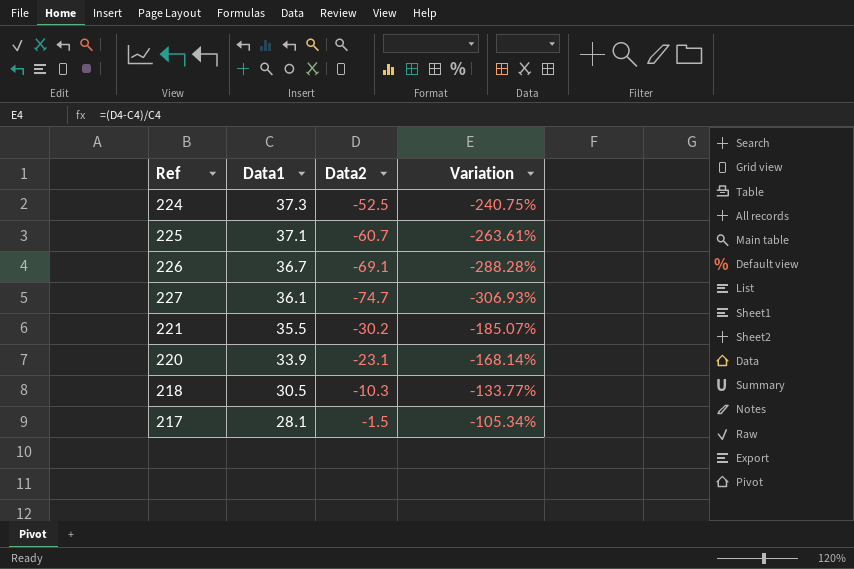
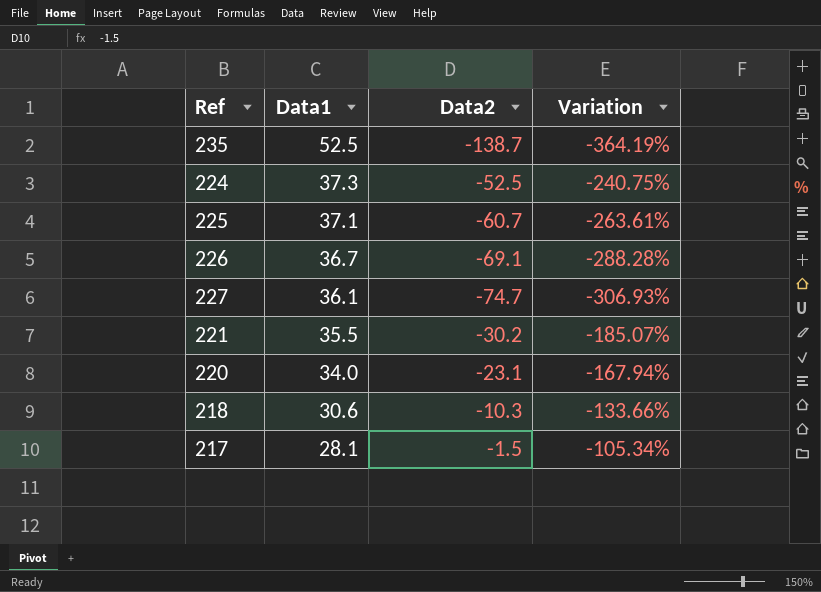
row 235: none -> 52.5 | -138.7 | -364.19%
220 | Data1: 33.9 -> 34.0
220 | Variation: -168.14% -> -167.94%
218 | Data1: 30.5 -> 30.6
218 | Variation: -133.77% -> -133.66%

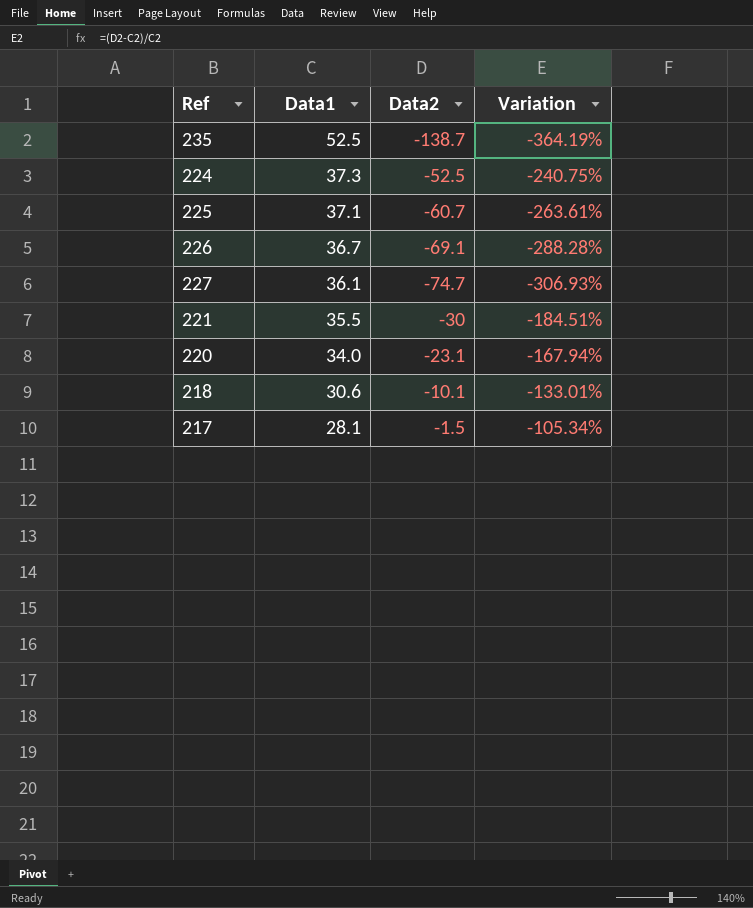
221 | Data2: -30.2 -> -30
221 | Variation: -185.07% -> -184.51%
218 | Data2: -10.3 -> -10.1
218 | Variation: -133.66% -> -133.01%

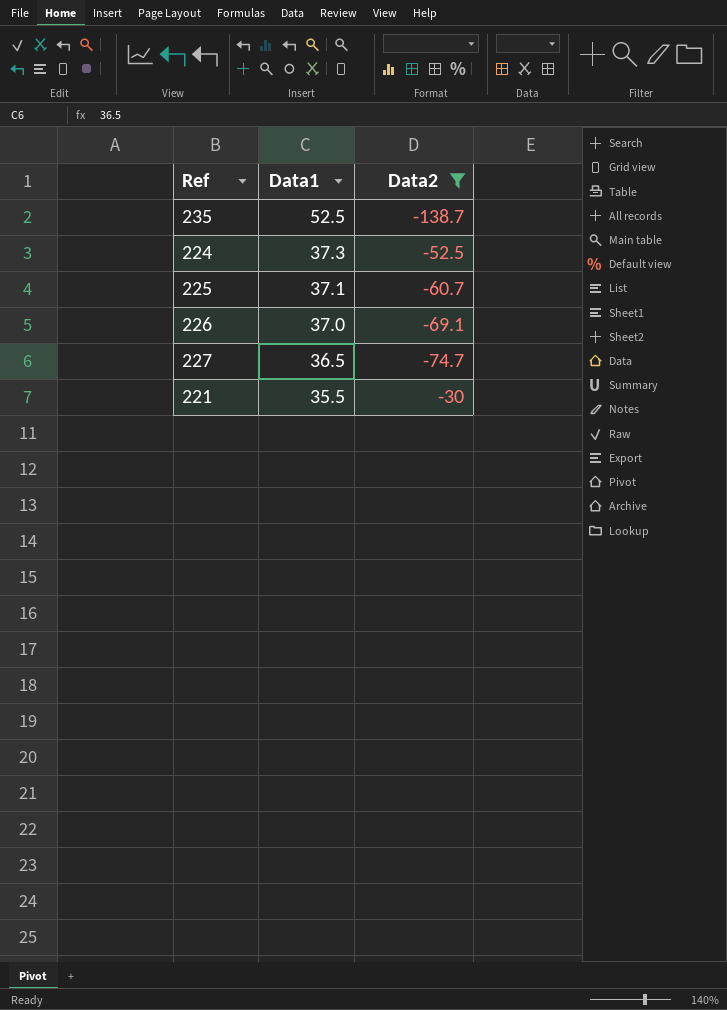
filter: none -> Data2 <= -30
column Variation | formula: ([Data2] - [Data1]) / [Data1] -> none
226 | Data1: 36.7 -> 37.0
227 | Data1: 36.1 -> 36.5

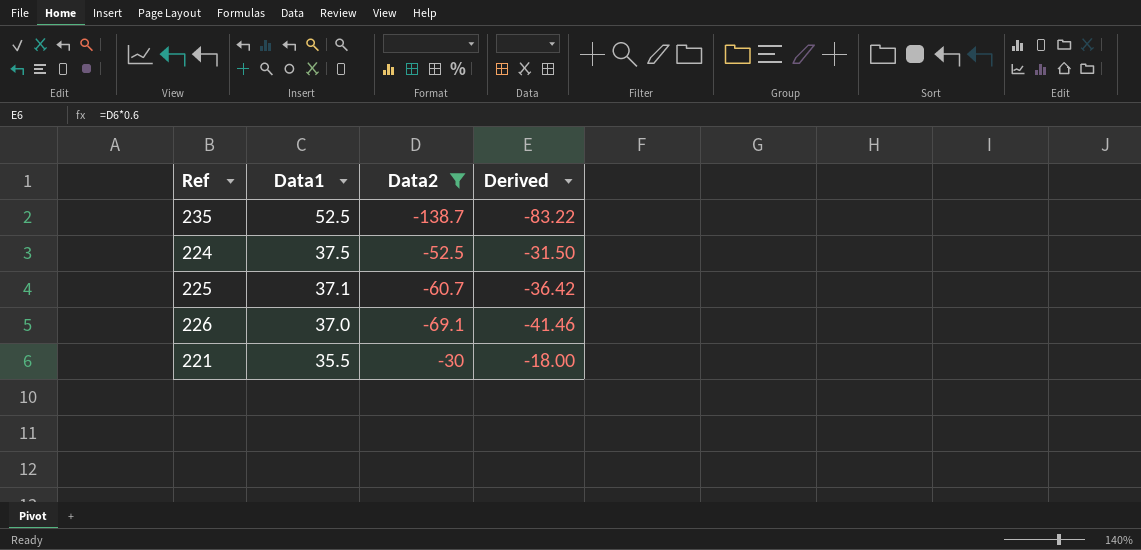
column Derived | formula: none -> [Data2] * 0.6
row 227: 36.5 | -74.7 -> none
224 | Data1: 37.3 -> 37.5

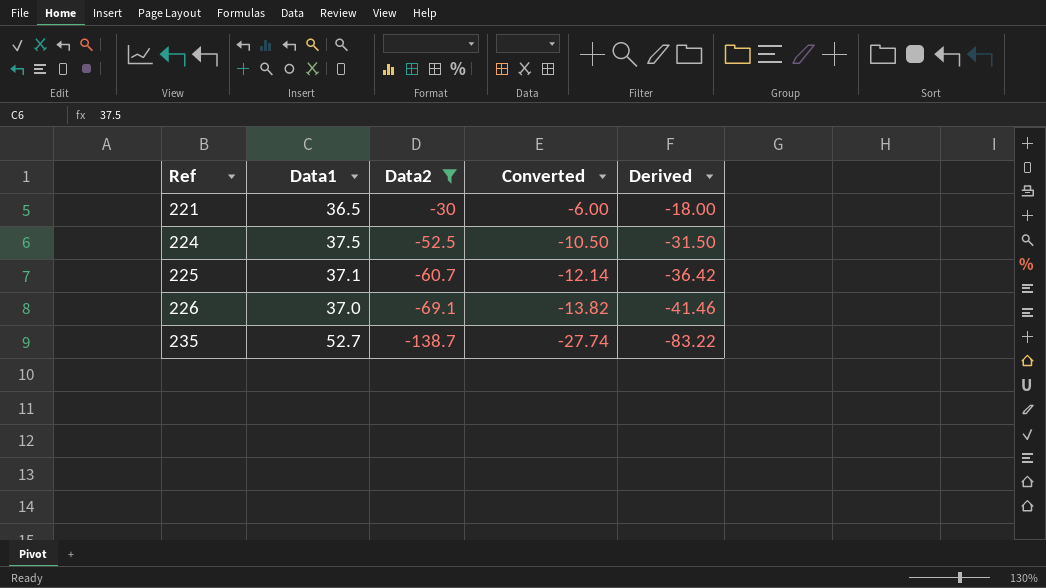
row order: Data1 descending -> Ref ascending
column Converted | formula: none -> [Data2] * 0.2
221 | Data1: 35.5 -> 36.5
235 | Data1: 52.5 -> 52.7

